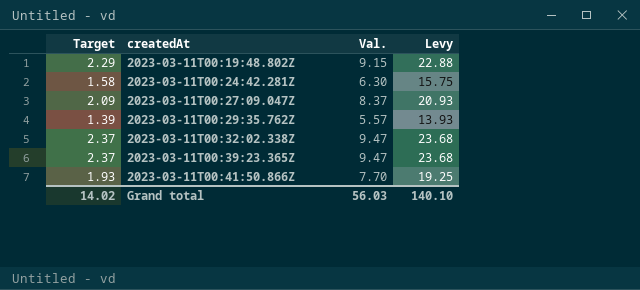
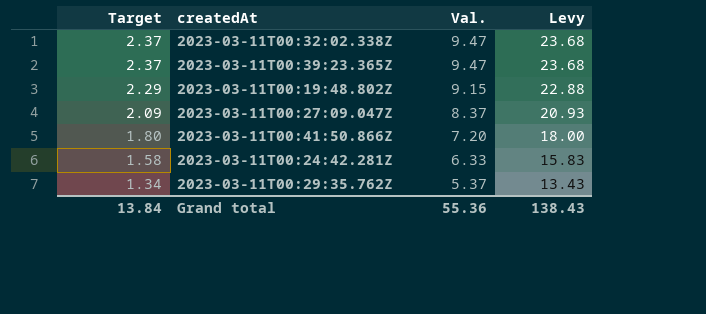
row order: createdAt ascending -> Target descending
2023-03-11T00:41:50.866Z | Target: 1.93 -> 1.80
2023-03-11T00:41:50.866Z | Val.: 7.70 -> 7.20
2023-03-11T00:41:50.866Z | Levy: 19.25 -> 18.00
2023-03-11T00:24:42.281Z | Val.: 6.30 -> 6.33
2023-03-11T00:24:42.281Z | Levy: 15.75 -> 15.83
2023-03-11T00:29:35.762Z | Target: 1.39 -> 1.34
2023-03-11T00:29:35.762Z | Val.: 5.57 -> 5.37
2023-03-11T00:29:35.762Z | Levy: 13.93 -> 13.43
Grand total | Target: 14.02 -> 13.84
Grand total | Val.: 56.03 -> 55.36
Grand total | Levy: 140.10 -> 138.43

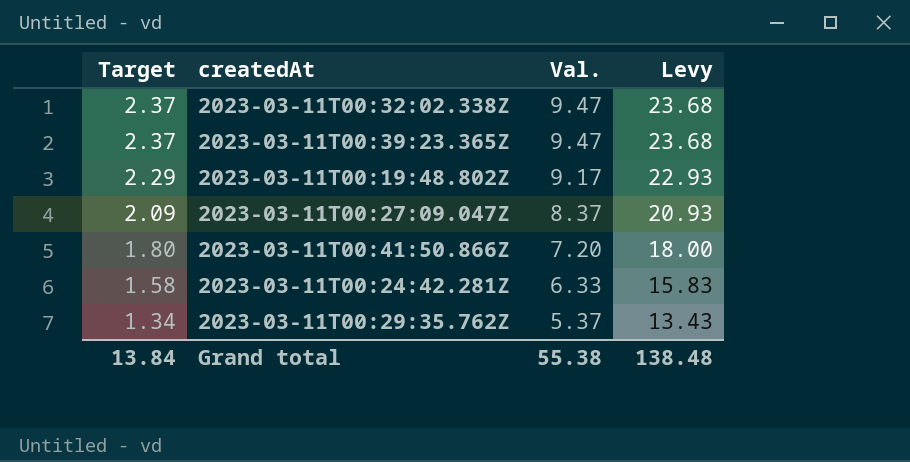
2023-03-11T00:19:48.802Z | Val.: 9.15 -> 9.17
2023-03-11T00:19:48.802Z | Levy: 22.88 -> 22.93
Grand total | Val.: 55.36 -> 55.38
Grand total | Levy: 138.43 -> 138.48

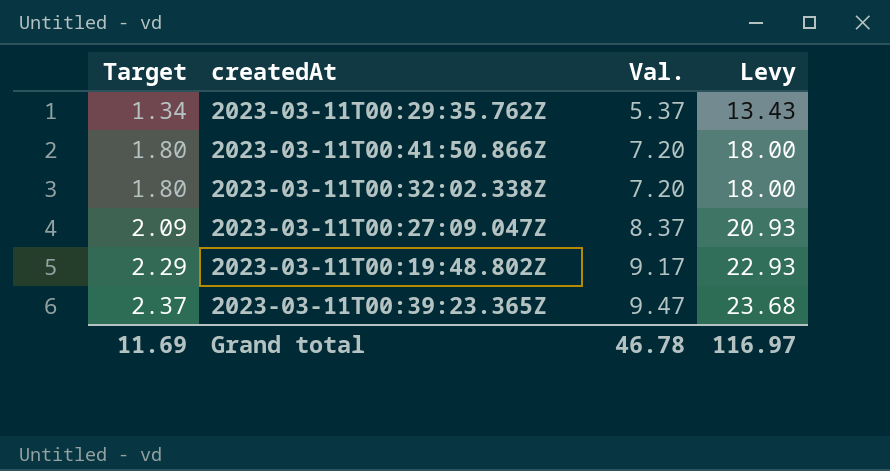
row order: Target descending -> Target ascending
row 2023-03-11T00:24:42.281Z: 1.58 | 6.33 | 15.83 -> none
2023-03-11T00:32:02.338Z | Target: 2.37 -> 1.80
2023-03-11T00:32:02.338Z | Val.: 9.47 -> 7.20
2023-03-11T00:32:02.338Z | Levy: 23.68 -> 18.00
Grand total | Target: 13.84 -> 11.69
Grand total | Val.: 55.38 -> 46.78
Grand total | Levy: 138.48 -> 116.97

